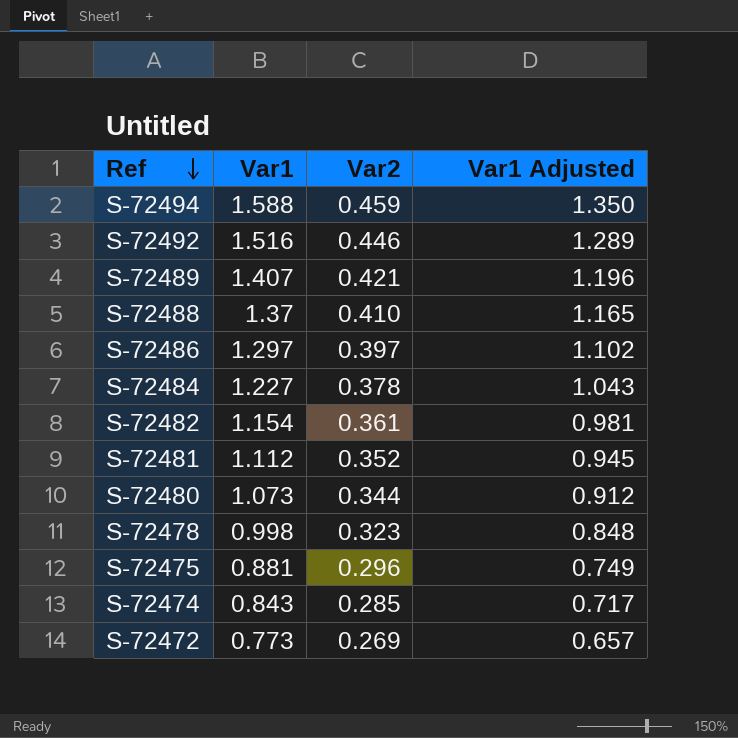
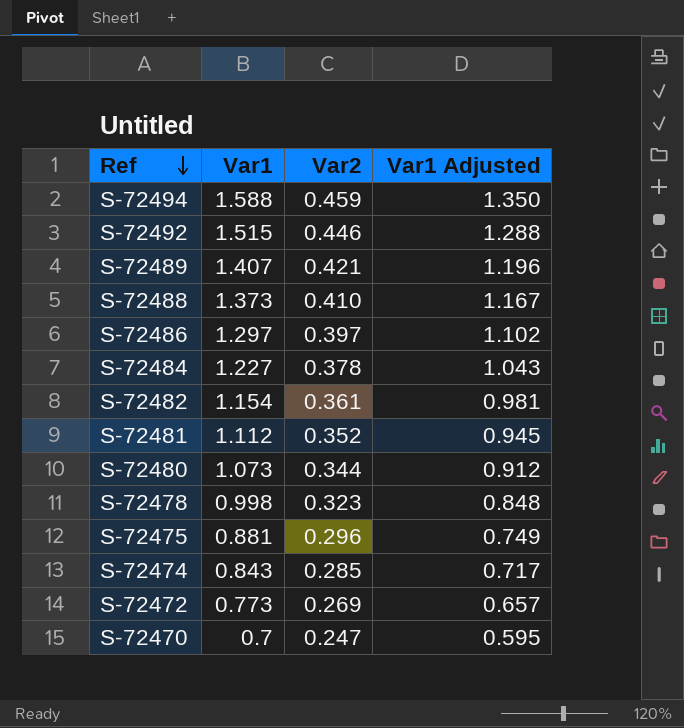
S-72492 | Var1: 1.516 -> 1.515
S-72492 | Var1 Adjusted: 1.289 -> 1.288
S-72488 | Var1: 1.37 -> 1.373
S-72488 | Var1 Adjusted: 1.165 -> 1.167
row S-72470: none -> 0.7 | 0.247 | 0.595

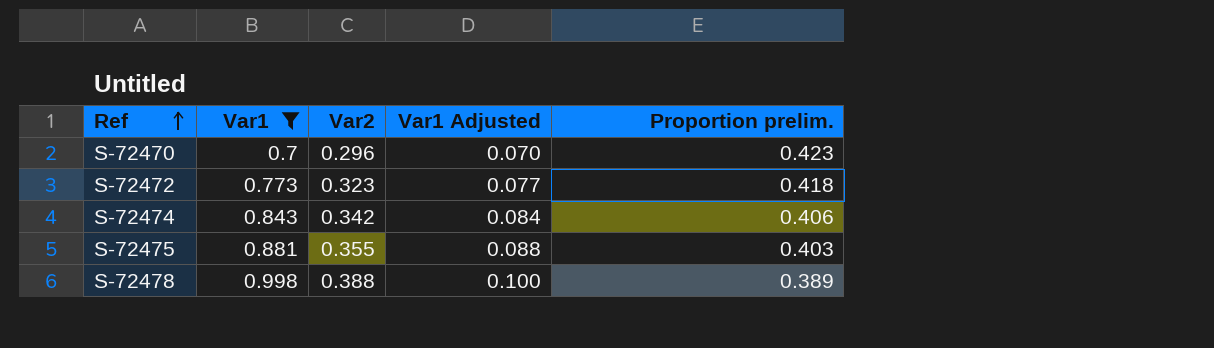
filter: none -> Var1 <= 0.998
row order: Ref descending -> Ref ascending
column Var1 Adjusted | formula: [Var1] * 0.85 -> [Var1] * 0.1
column Proportion prelim. | formula: none -> [Var2] / [Var1]
S-72470 | Var2: 0.247 -> 0.296
S-72472 | Var2: 0.269 -> 0.323
S-72474 | Var2: 0.285 -> 0.342
S-72475 | Var2: 0.296 -> 0.355
S-72478 | Var2: 0.323 -> 0.388

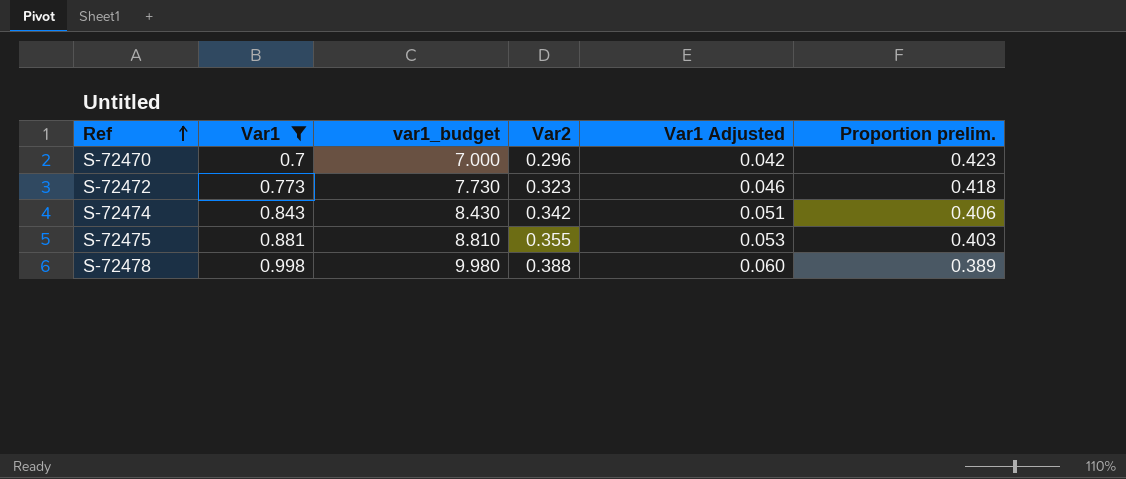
column var1_budget | formula: none -> [Var1] * 10
column Var1 Adjusted | formula: [Var1] * 0.1 -> [Var1] * 0.06

